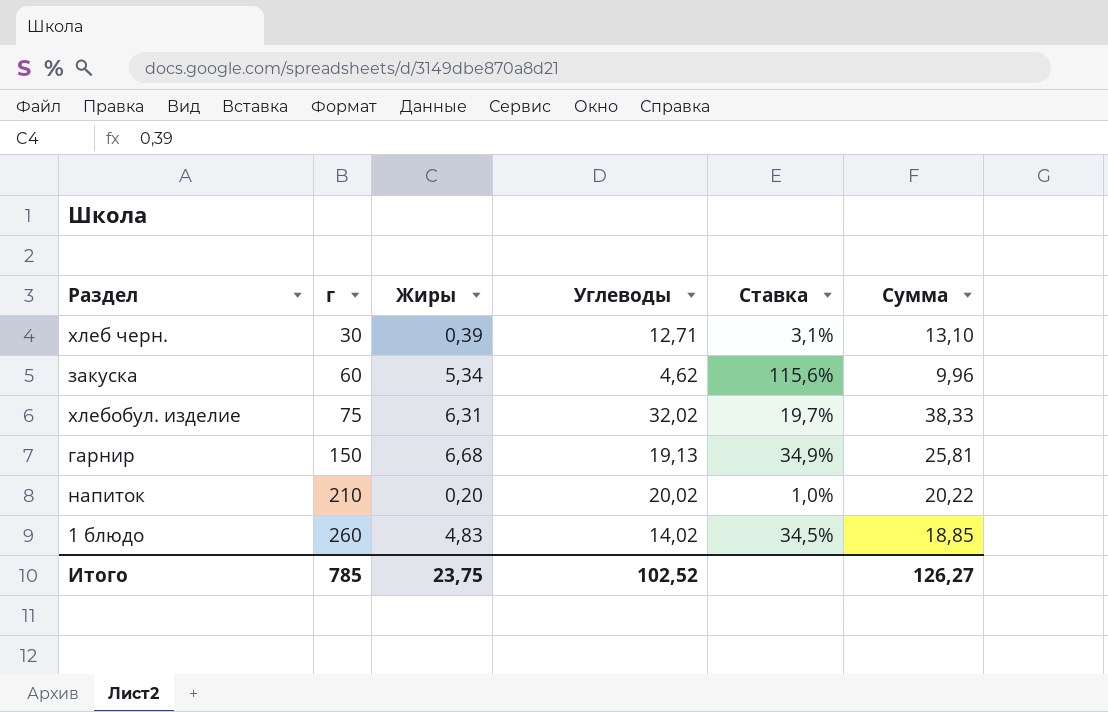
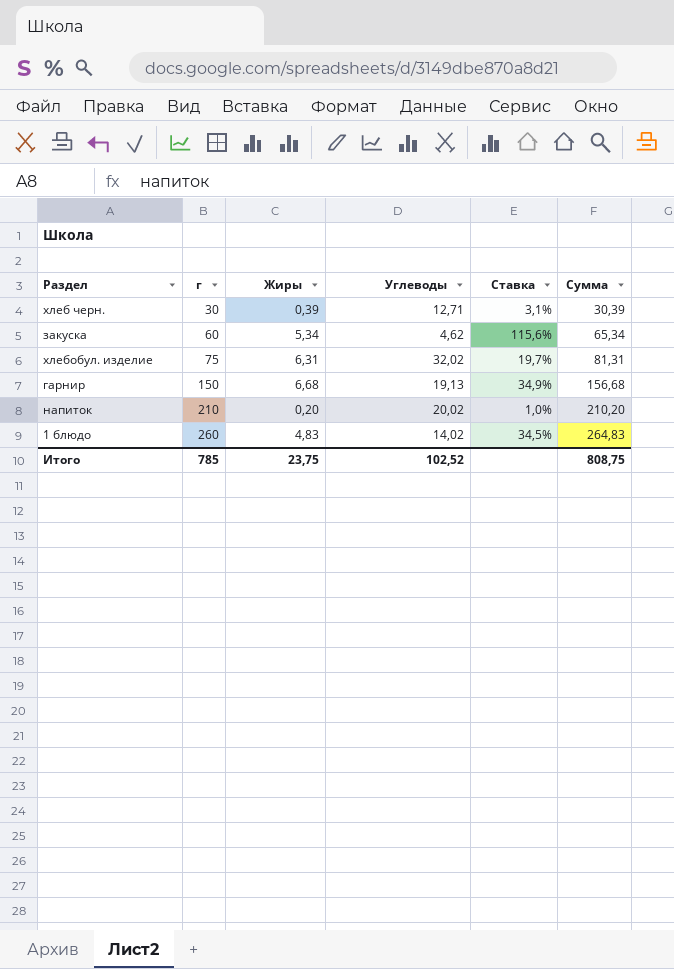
column Сумма | formula: [Жиры] + [Углеводы] -> [г] + [Жиры]
Итого | Сумма: 126,27 -> 808,75

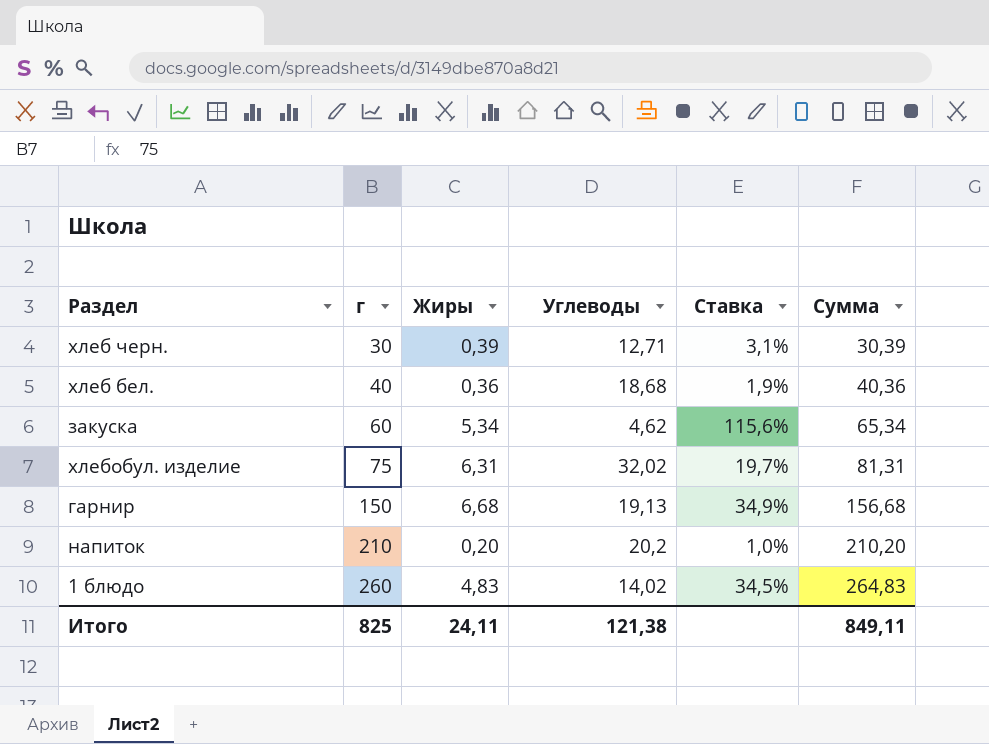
row хлеб бел.: none -> 40 | 0,36 | 18,68 | 1,9% | 40,36
напиток | Углеводы: 20,02 -> 20,2
Итого | г: 785 -> 825
Итого | Жиры: 23,75 -> 24,11
Итого | Углеводы: 102,52 -> 121,38
Итого | Сумма: 808,75 -> 849,11

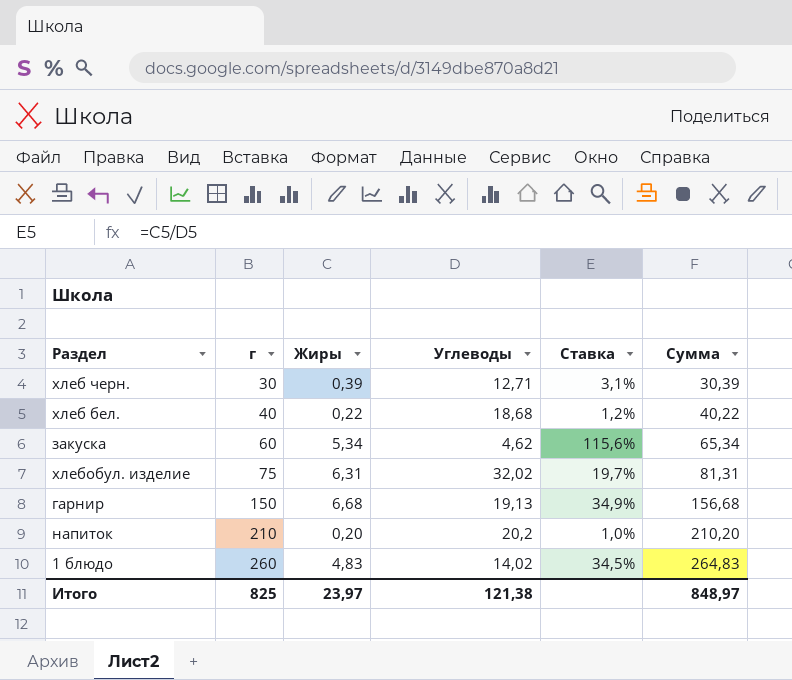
хлеб бел. | Жиры: 0,36 -> 0,22
хлеб бел. | Ставка: 1,9% -> 1,2%
хлеб бел. | Сумма: 40,36 -> 40,22
Итого | Жиры: 24,11 -> 23,97
Итого | Сумма: 849,11 -> 848,97

